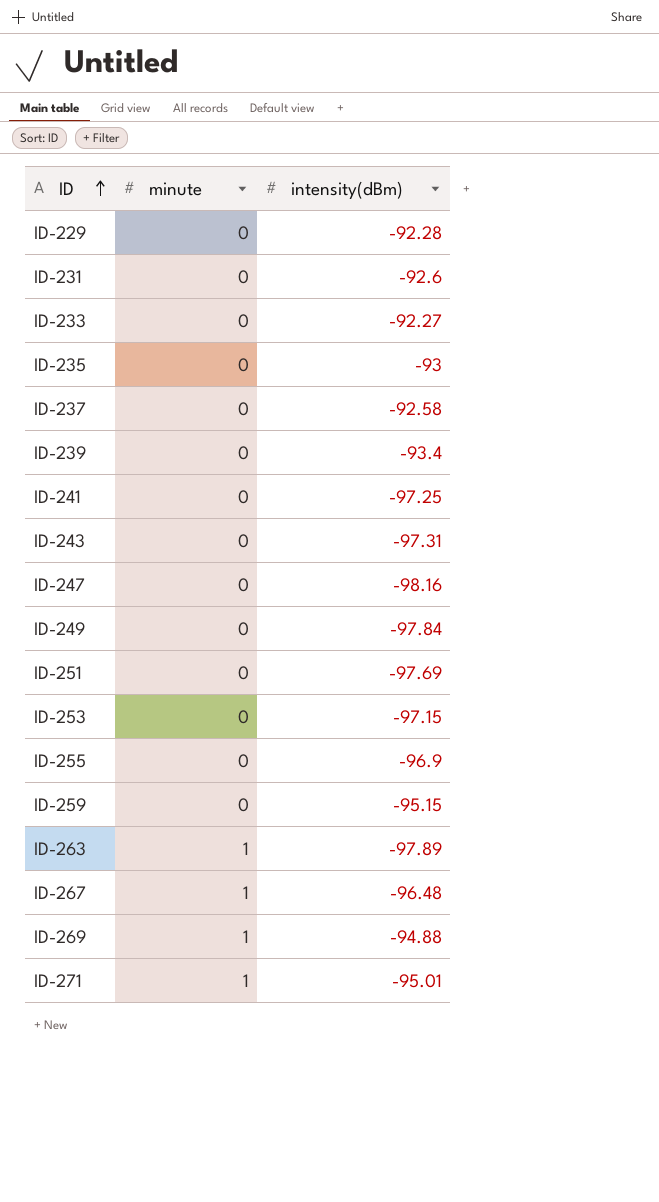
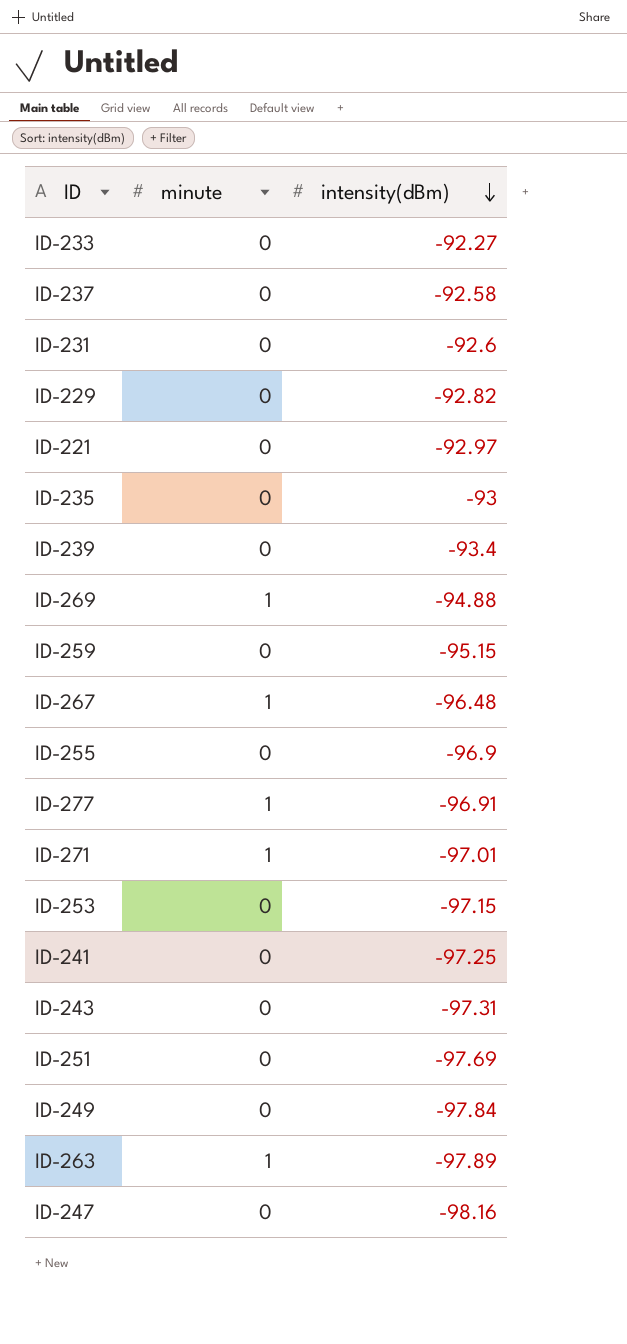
row order: ID ascending -> intensity(dBm) descending
ID-229 | intensity(dBm): -92.28 -> -92.82
row ID-221: none -> 0 | -92.97
row ID-277: none -> 1 | -96.91
ID-271 | intensity(dBm): -95.01 -> -97.01

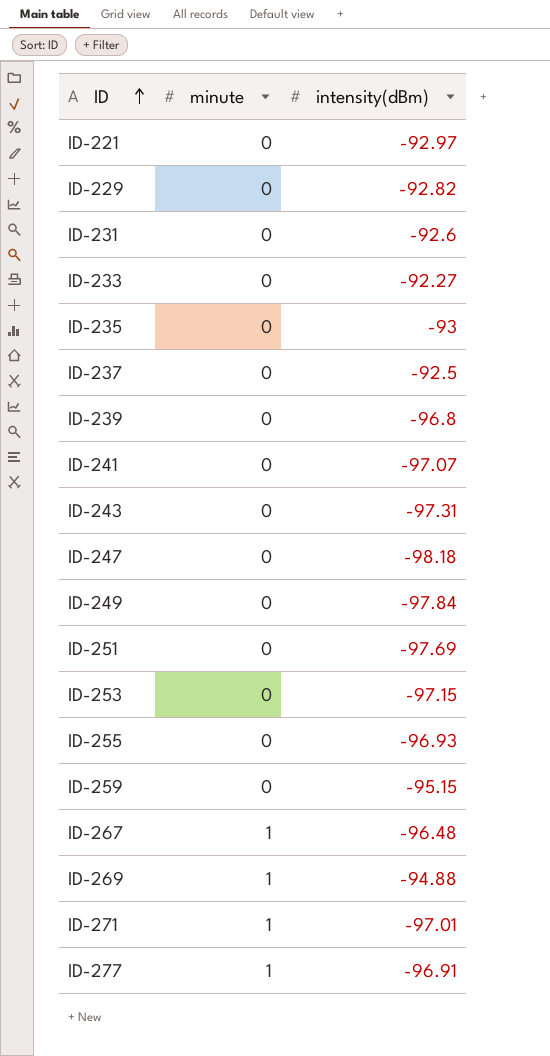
row order: intensity(dBm) descending -> ID ascending
row ID-263: 1 | -97.89 -> none
ID-237 | intensity(dBm): -92.58 -> -92.5
ID-239 | intensity(dBm): -93.4 -> -96.8
ID-241 | intensity(dBm): -97.25 -> -97.07
ID-247 | intensity(dBm): -98.16 -> -98.18
ID-255 | intensity(dBm): -96.9 -> -96.93

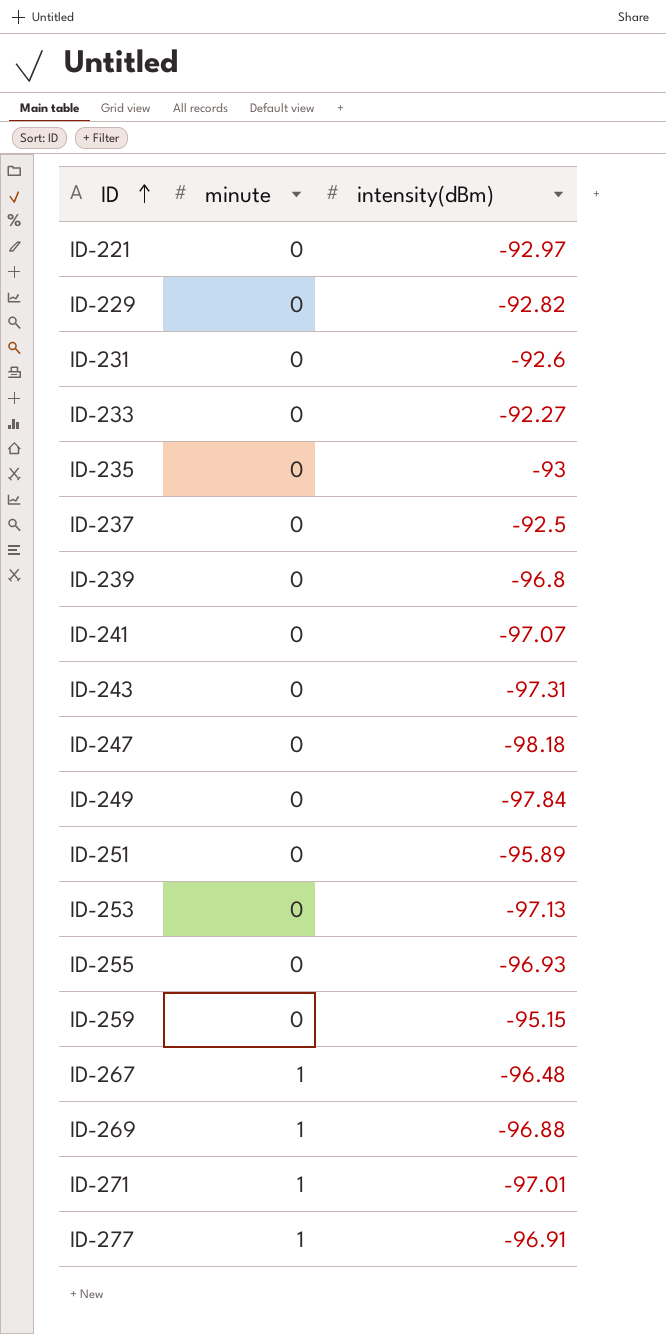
ID-251 | intensity(dBm): -97.69 -> -95.89
ID-253 | intensity(dBm): -97.15 -> -97.13
ID-269 | intensity(dBm): -94.88 -> -96.88

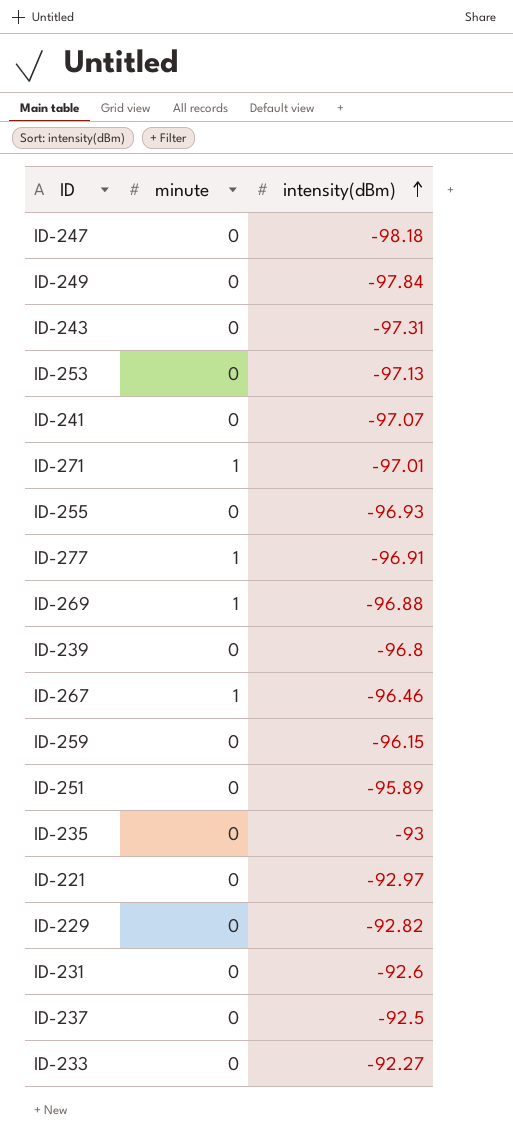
row order: ID ascending -> intensity(dBm) ascending
ID-267 | intensity(dBm): -96.48 -> -96.46
ID-259 | intensity(dBm): -95.15 -> -96.15

